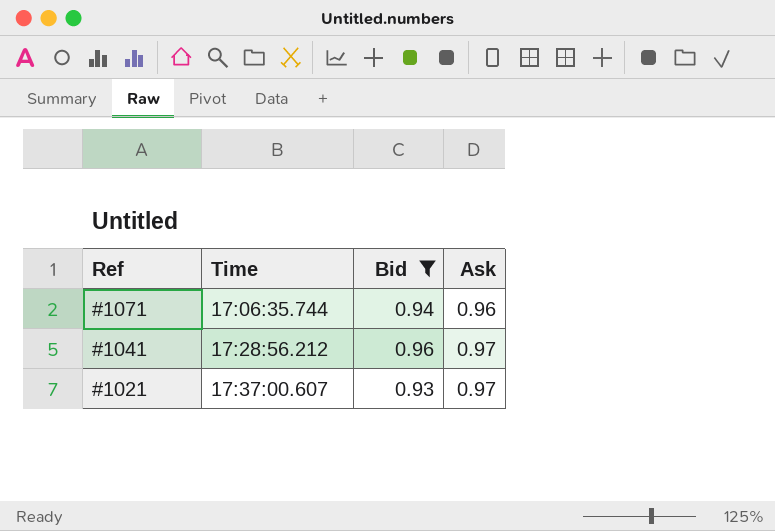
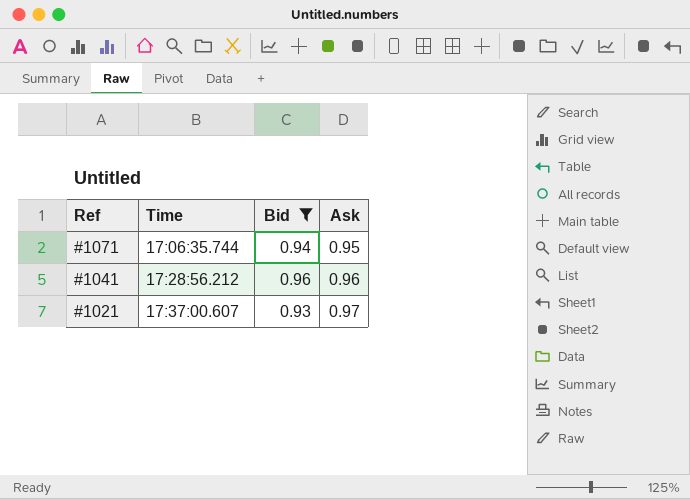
#1071 | Ask: 0.96 -> 0.95
#1041 | Ask: 0.97 -> 0.96

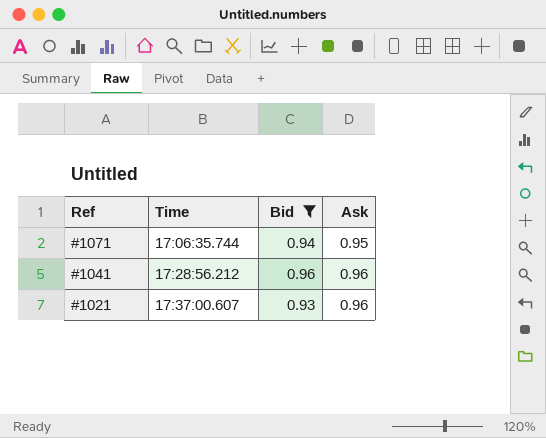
#1021 | Ask: 0.97 -> 0.96

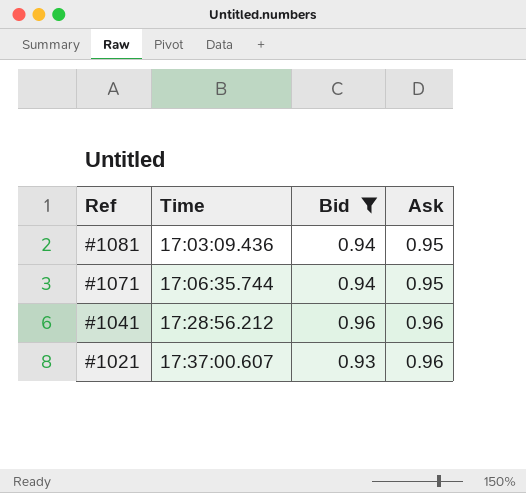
row #1081: none -> 17:03:09.436 | 0.94 | 0.95

